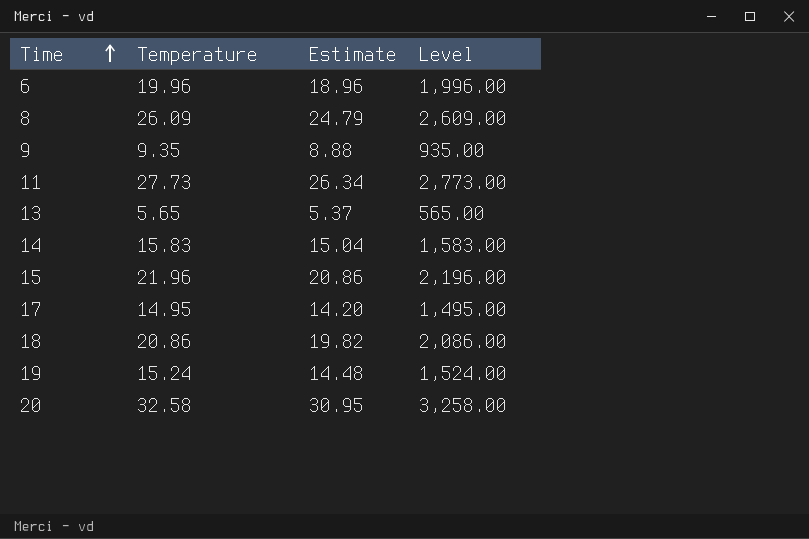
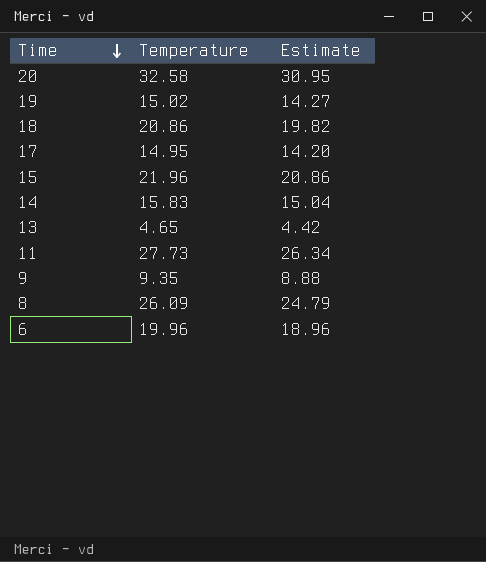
row order: Time ascending -> Time descending
column Level | formula: [Temperature] * 100 -> none
19 | Temperature: 15.24 -> 15.02
19 | Estimate: 14.48 -> 14.27
13 | Temperature: 5.65 -> 4.65
13 | Estimate: 5.37 -> 4.42

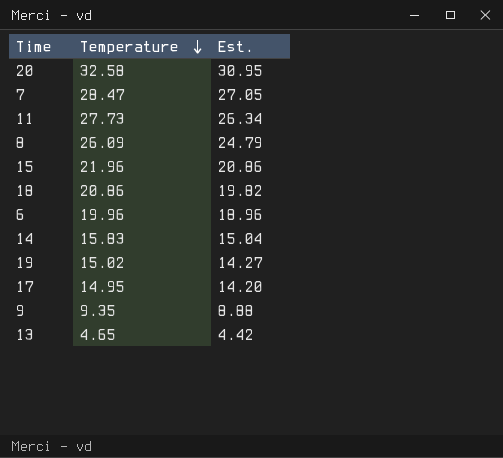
row order: Time descending -> Temperature descending
column name: Estimate -> Est.
row 7: none -> 28.47 | 27.05

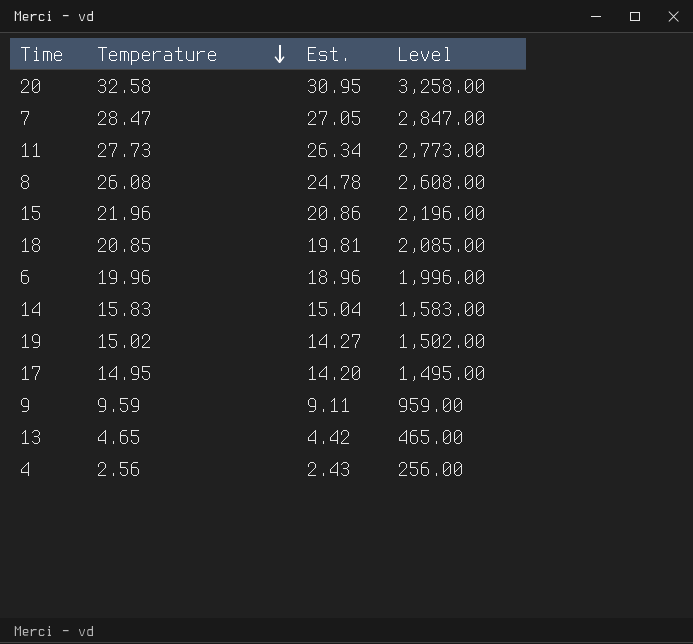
column Level | formula: none -> [Temperature] * 100
8 | Temperature: 26.09 -> 26.08
8 | Est.: 24.79 -> 24.78
18 | Temperature: 20.86 -> 20.85
18 | Est.: 19.82 -> 19.81
9 | Temperature: 9.35 -> 9.59
9 | Est.: 8.88 -> 9.11
row 4: none -> 2.56 | 2.43 | 256.00

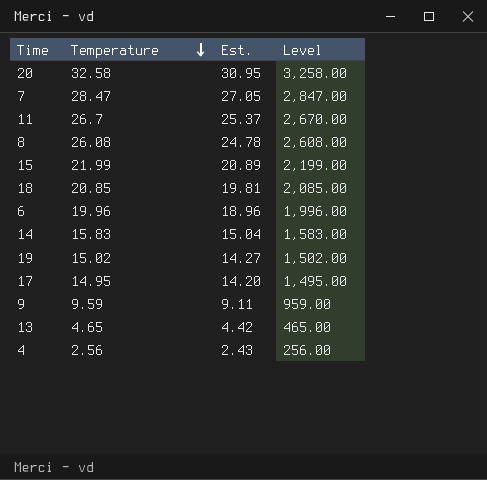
11 | Temperature: 27.73 -> 26.7
11 | Est.: 26.34 -> 25.37
11 | Level: 2,773.00 -> 2,670.00
15 | Temperature: 21.96 -> 21.99
15 | Est.: 20.86 -> 20.89
15 | Level: 2,196.00 -> 2,199.00

